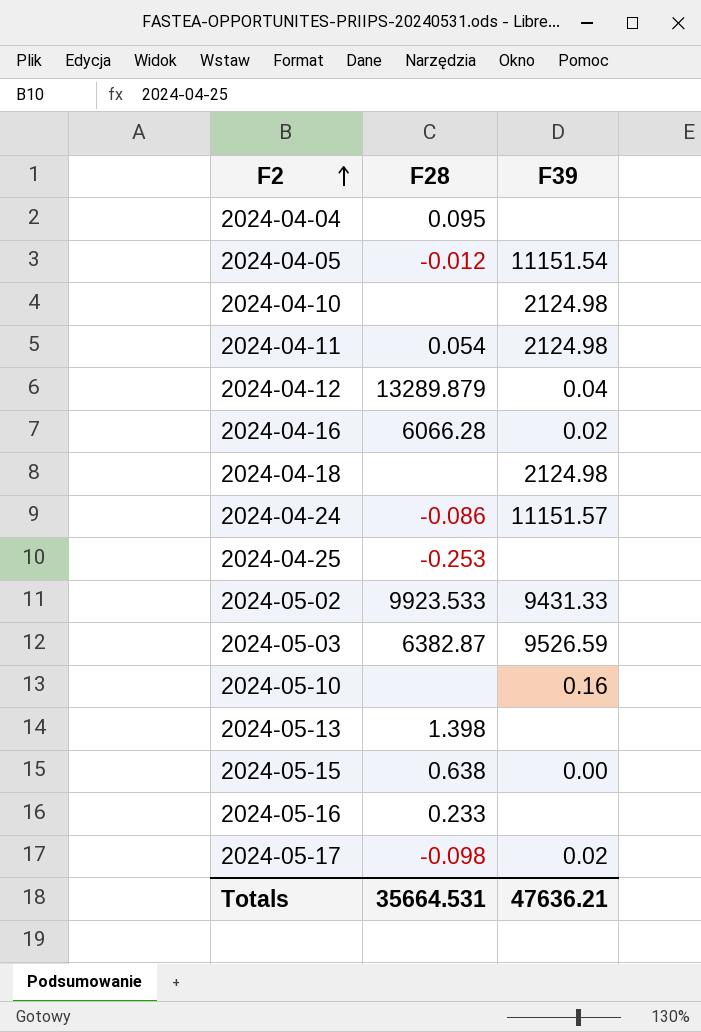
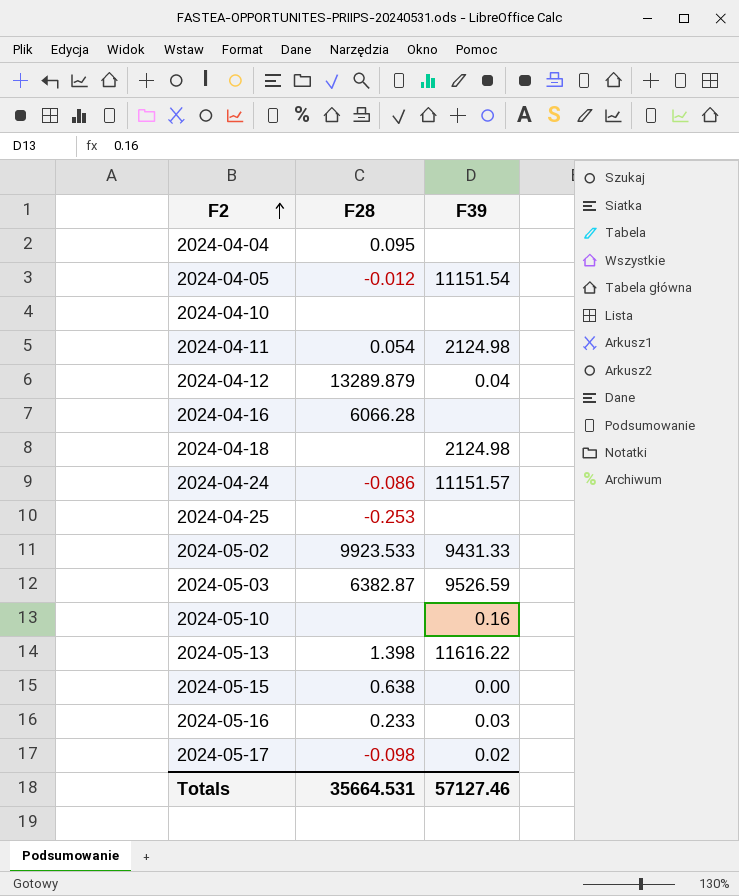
2024-04-10 | F39: 2124.98 -> none
2024-04-16 | F39: 0.02 -> none
2024-05-13 | F39: none -> 11616.22
2024-05-16 | F39: none -> 0.03
Totals | F39: 47636.21 -> 57127.46

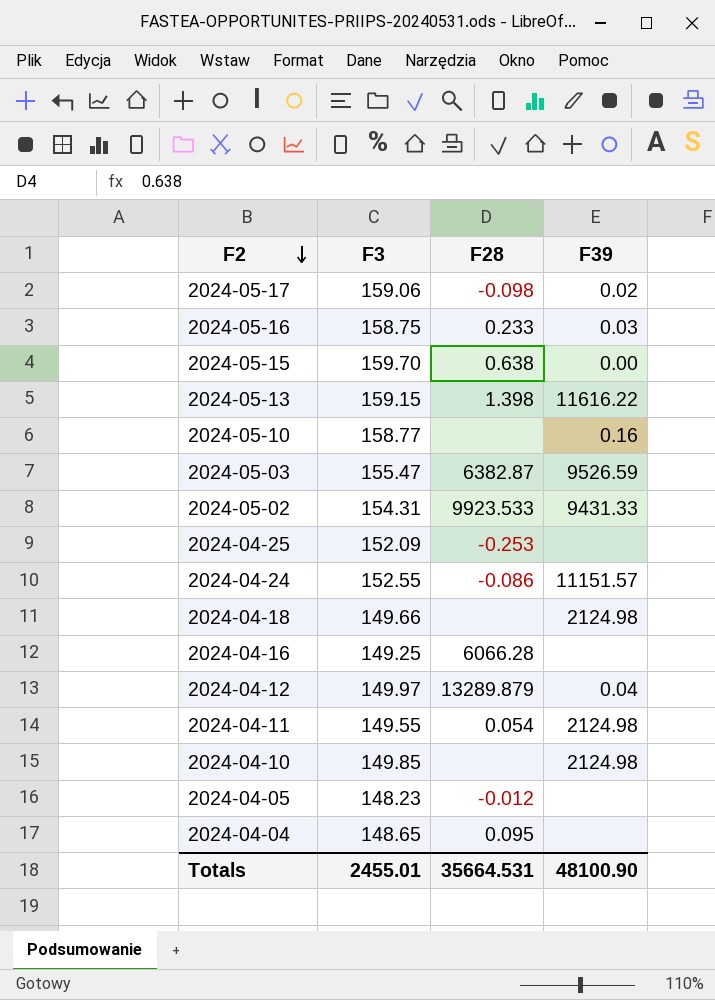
row order: F2 ascending -> F2 descending
column F3 | position: none -> 2
2024-04-10 | F39: none -> 2124.98
2024-04-05 | F39: 11151.54 -> none
Totals | F39: 57127.46 -> 48100.90

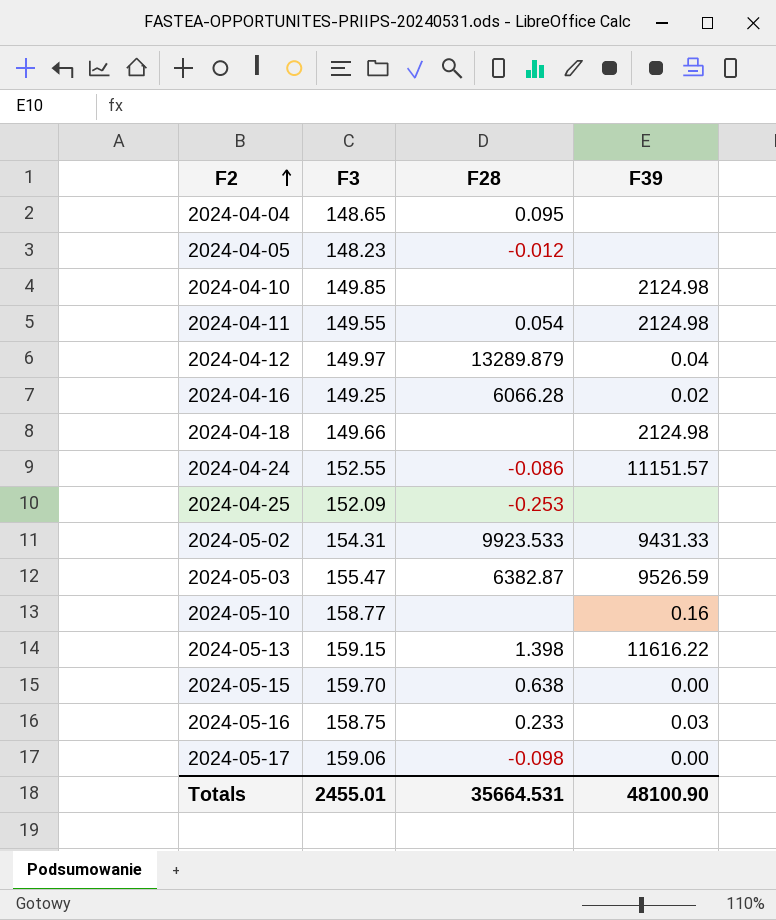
row order: F2 descending -> F2 ascending
2024-04-16 | F39: none -> 0.02
2024-05-17 | F39: 0.02 -> 0.00

